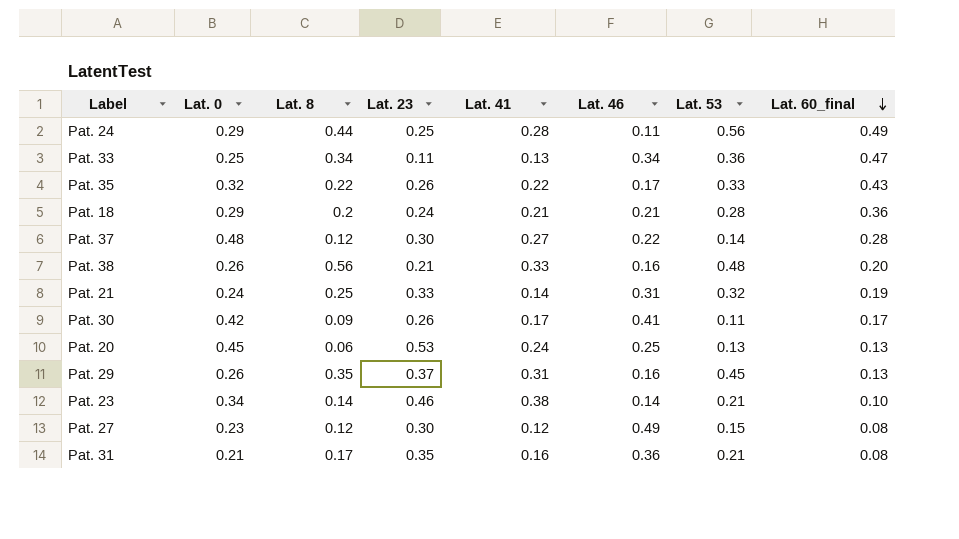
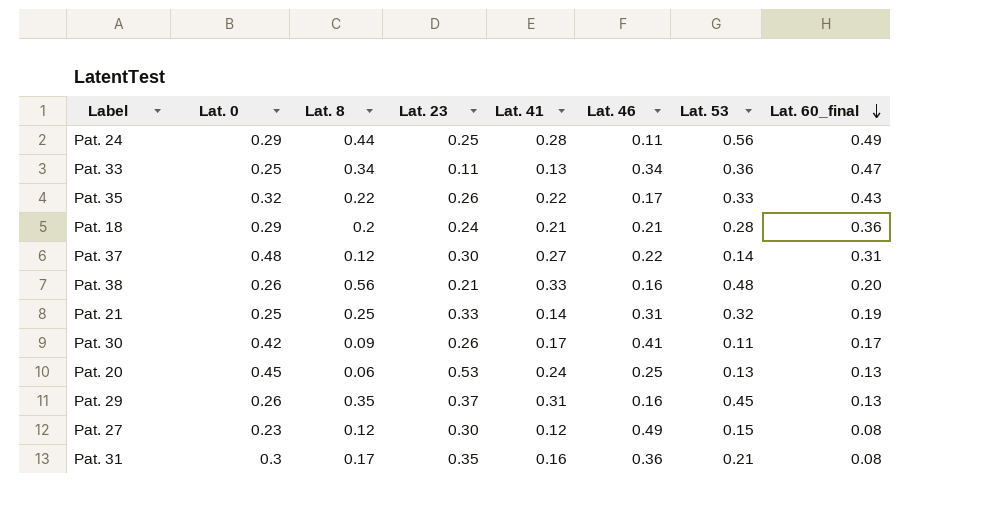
row Pat. 23: 0.34 | 0.14 | 0.46 | 0.38 | 0.14 | 0.21 | 0.10 -> none
Pat. 37 | Lat. 60_final: 0.28 -> 0.31
Pat. 21 | Lat. 0: 0.24 -> 0.25
Pat. 31 | Lat. 0: 0.21 -> 0.3

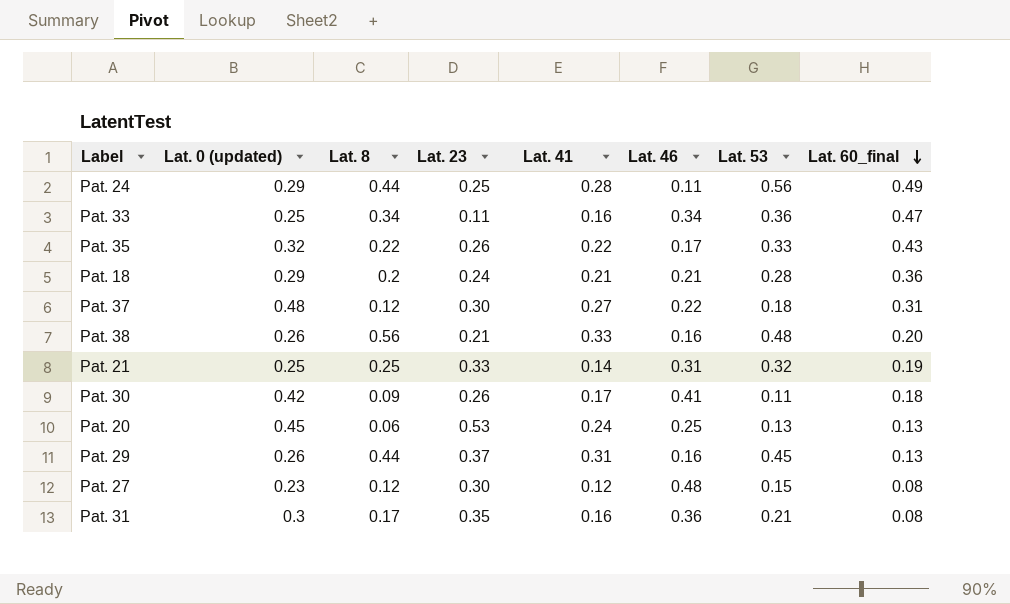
column name: Lat. 0 -> Lat. 0 (updated)
Pat. 33 | Lat. 41: 0.13 -> 0.16
Pat. 37 | Lat. 53: 0.14 -> 0.18
Pat. 30 | Lat. 60_final: 0.17 -> 0.18
Pat. 29 | Lat. 8: 0.35 -> 0.44
Pat. 27 | Lat. 46: 0.49 -> 0.48

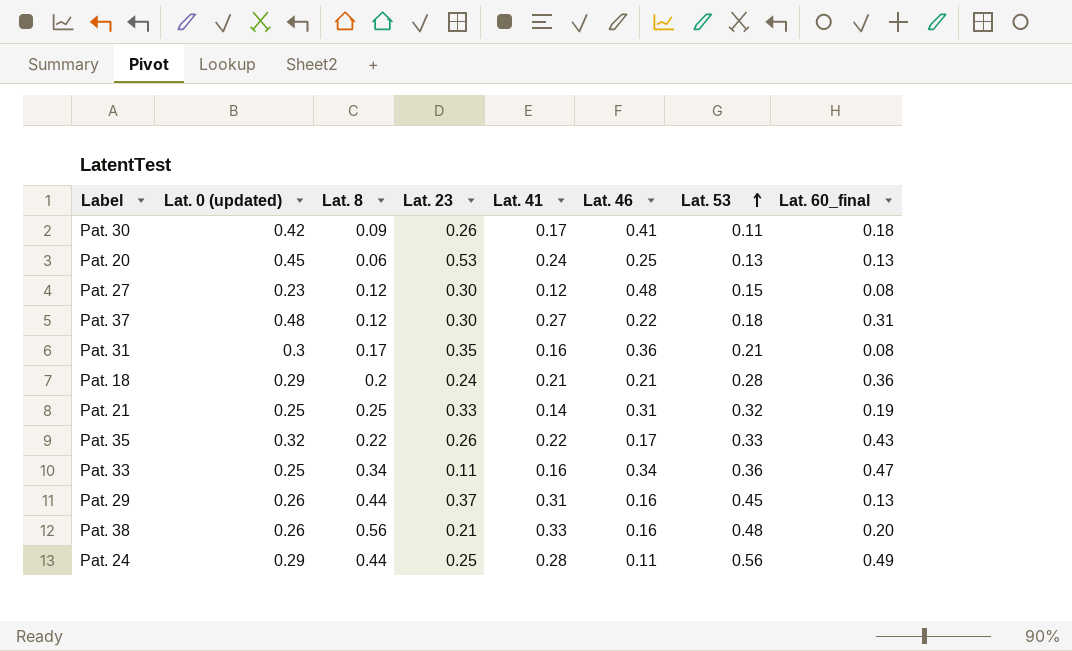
row order: Lat. 60_final descending -> Lat. 53 ascending

